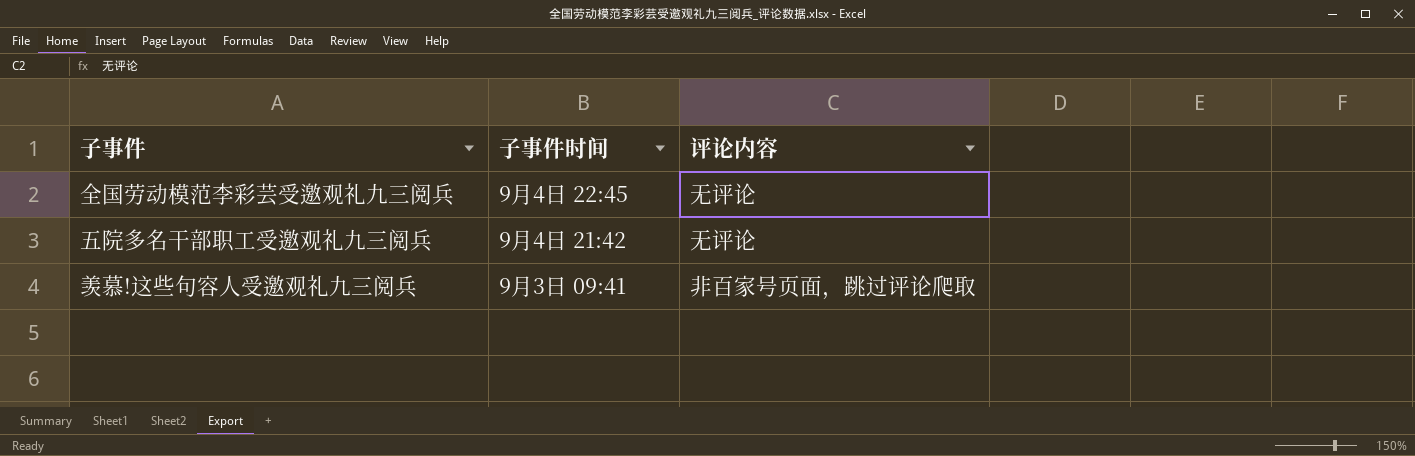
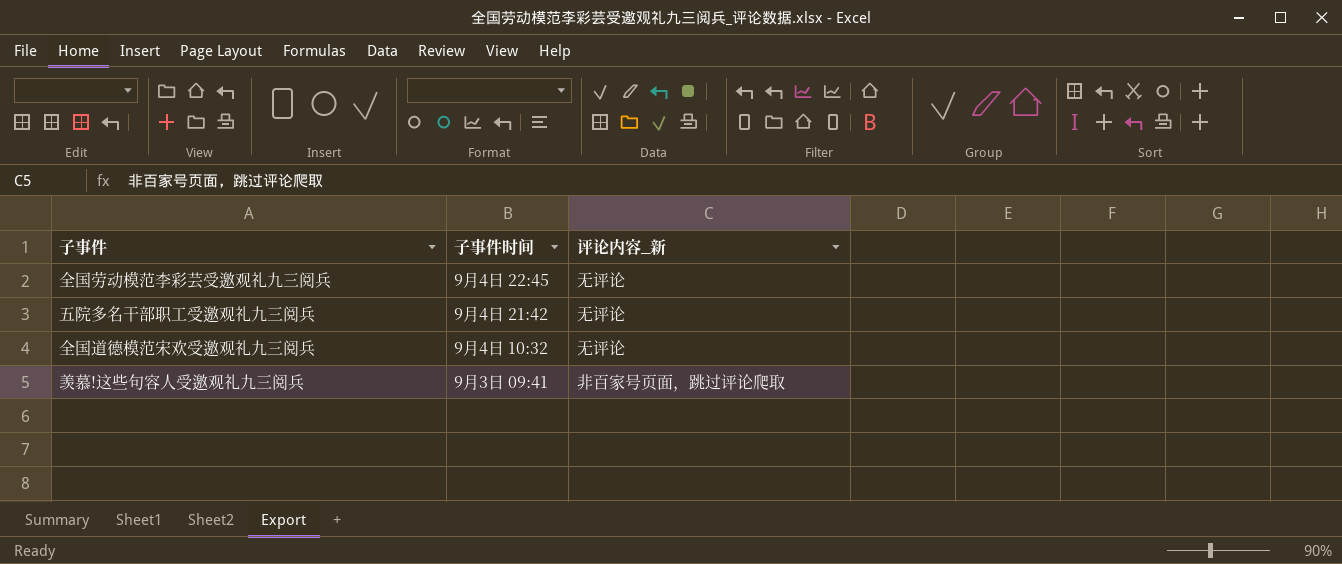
column name: 评论内容 -> 评论内容_新
row 全国道德模范宋欢受邀观礼九三阅兵: none -> 9月4日 10:32 | 无评论

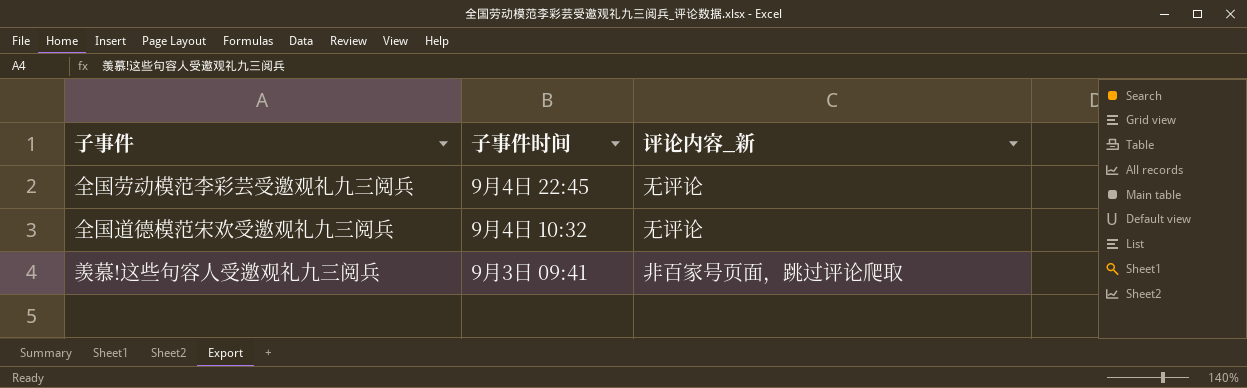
row 五院多名干部职工受邀观礼九三阅兵: 9月4日 21:42 | 无评论 -> none

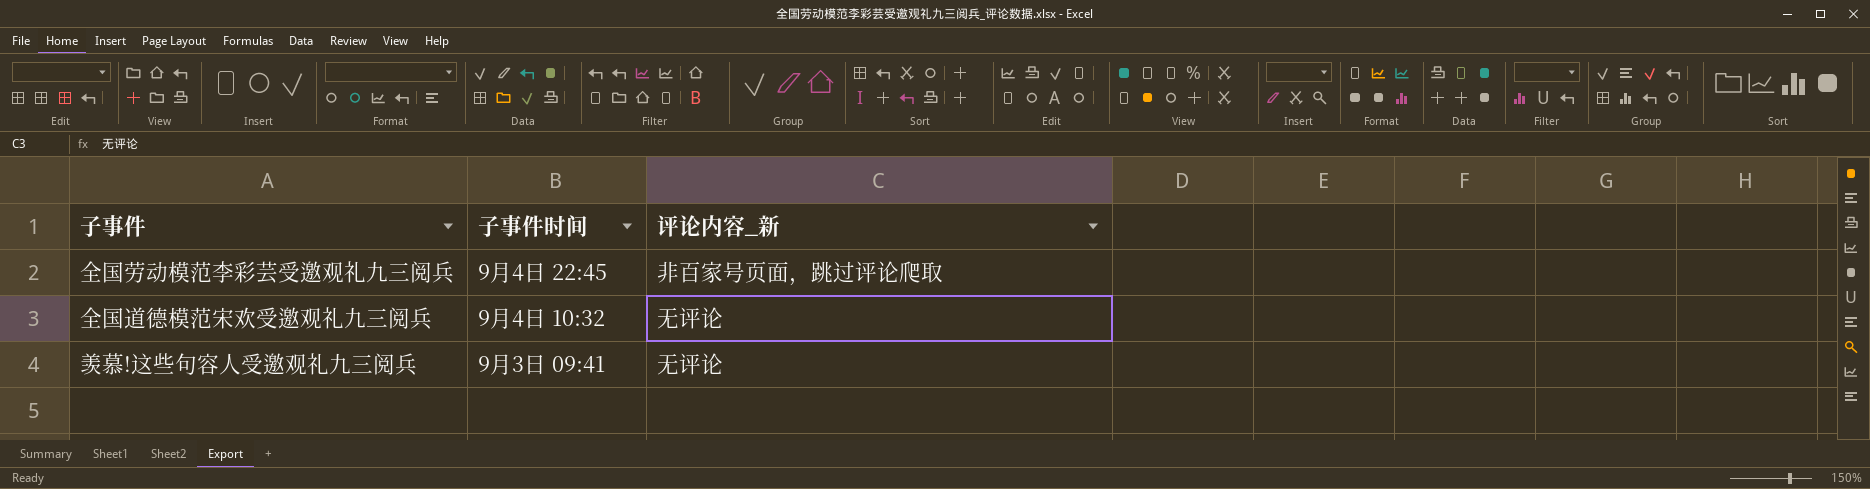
全国劳动模范李彩芸受邀观礼九三阅兵 | 评论内容_新: 无评论 -> 非百家号页面，跳过评论爬取
羡慕!这些句容人受邀观礼九三阅兵 | 评论内容_新: 非百家号页面，跳过评论爬取 -> 无评论

